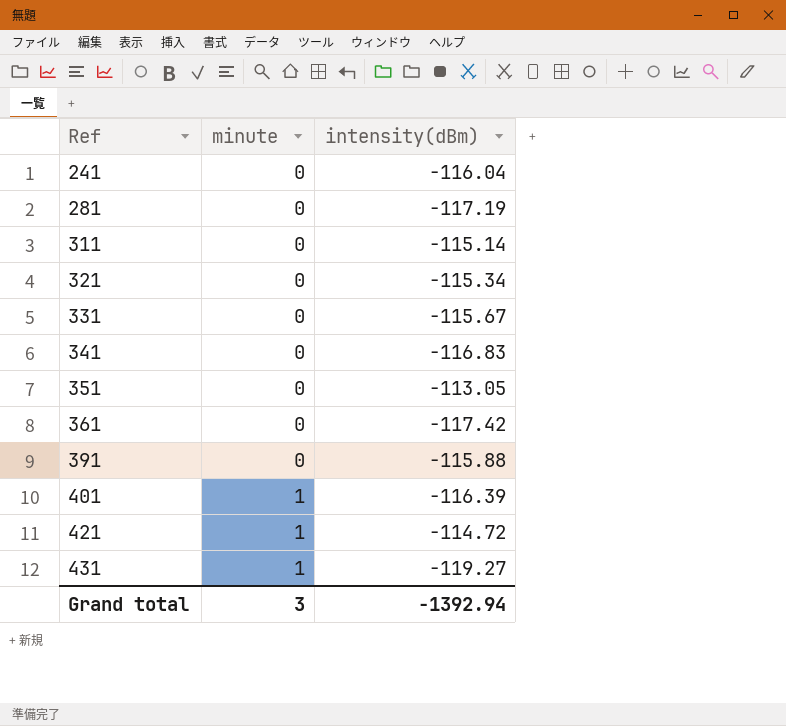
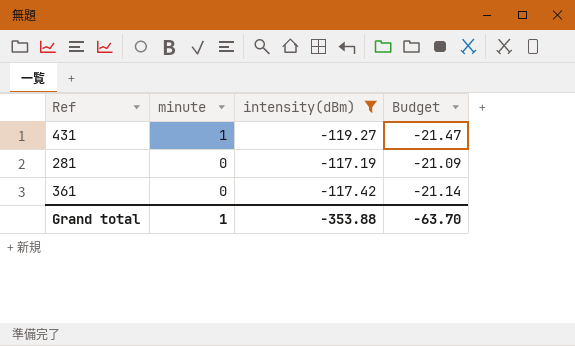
filter: none -> intensity(dBm) <= -117.19
row order: Ref ascending -> minute descending
column Budget | formula: none -> [intensity(dBm)] * 0.18
Grand total | minute: 3 -> 1
Grand total | intensity(dBm): -1392.94 -> -353.88

